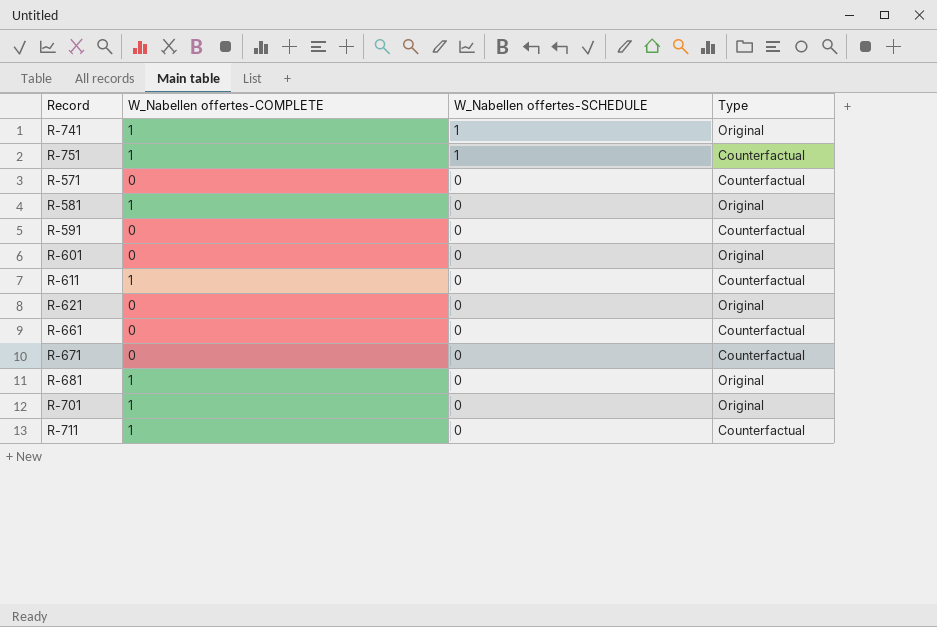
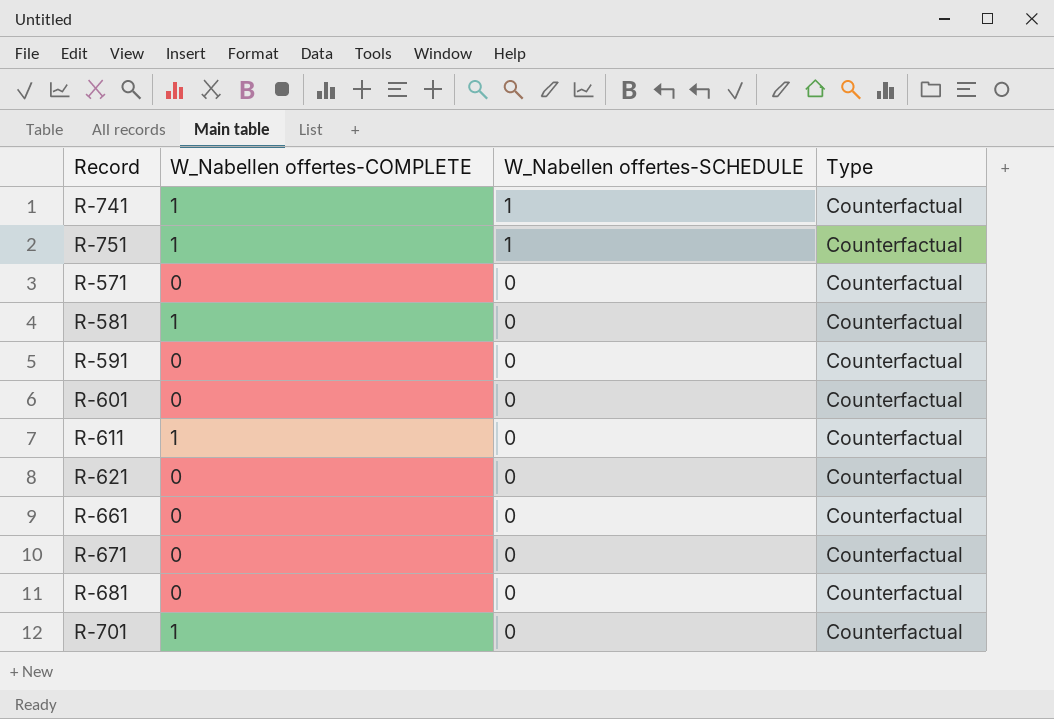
row R-711: 1 | 0 | Counterfactual -> none
R-741 | Type: Original -> Counterfactual
R-581 | Type: Original -> Counterfactual
R-601 | Type: Original -> Counterfactual
R-621 | Type: Original -> Counterfactual
R-681 | W_Nabellen offertes-COMPLETE: 1 -> 0
R-681 | Type: Original -> Counterfactual
R-701 | Type: Original -> Counterfactual

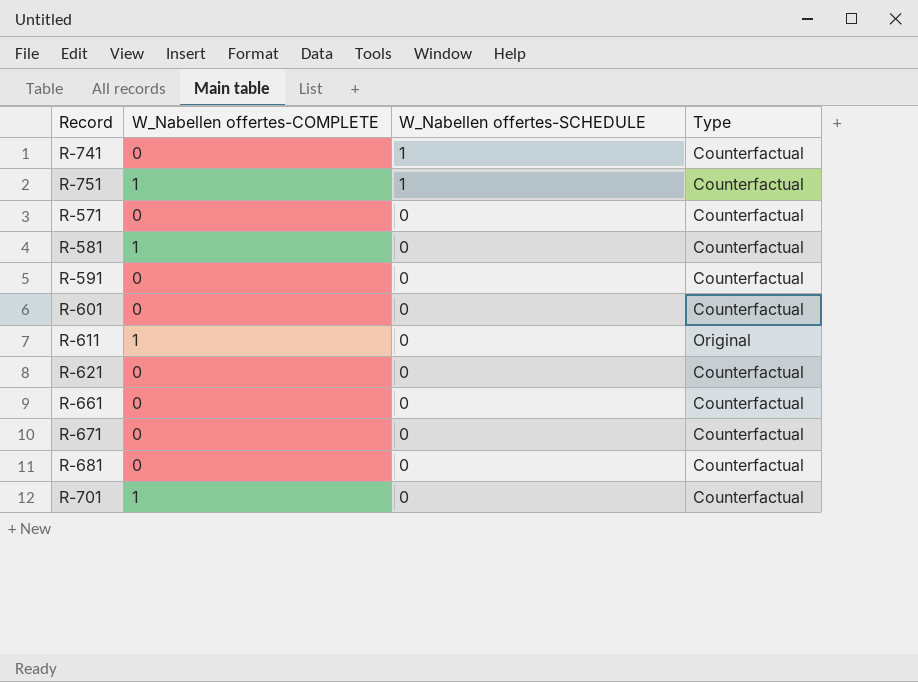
R-741 | W_Nabellen offertes-COMPLETE: 1 -> 0
R-611 | Type: Counterfactual -> Original

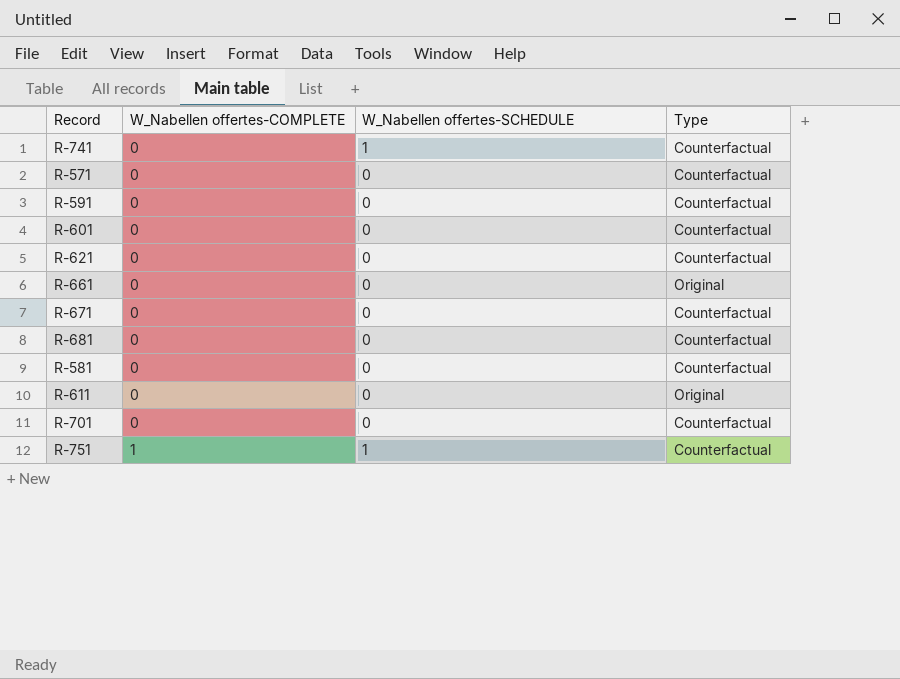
row order: W_Nabellen offertes-SCHEDULE descending -> W_Nabellen offertes-COMPLETE ascending
R-661 | Type: Counterfactual -> Original
R-581 | W_Nabellen offertes-COMPLETE: 1 -> 0
R-611 | W_Nabellen offertes-COMPLETE: 1 -> 0
R-701 | W_Nabellen offertes-COMPLETE: 1 -> 0

